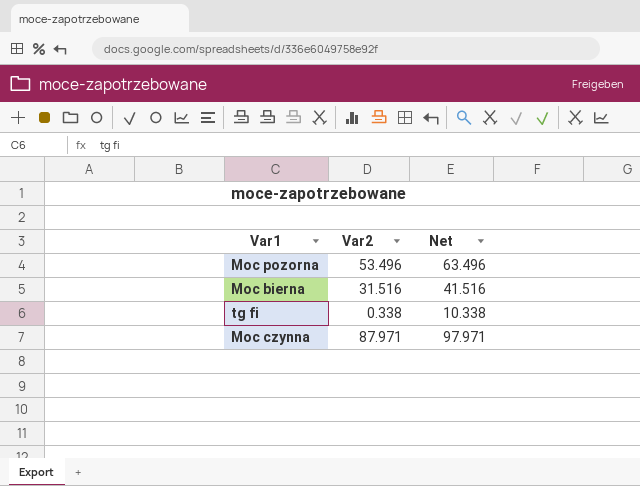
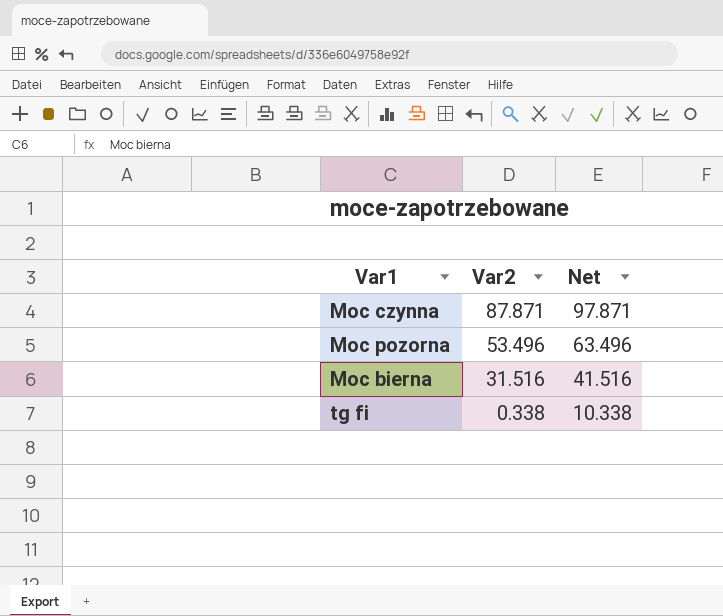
row order: none -> Var2 descending
Moc czynna | Var2: 87.971 -> 87.871
Moc czynna | Net: 97.971 -> 97.871

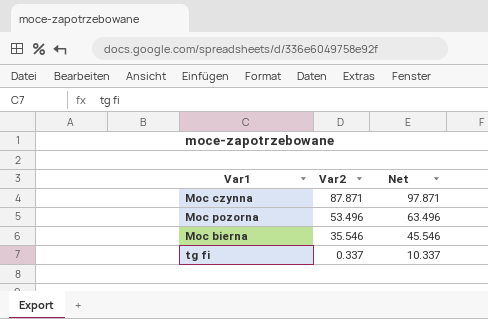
Moc bierna | Var2: 31.516 -> 35.546
Moc bierna | Net: 41.516 -> 45.546
tg fi | Var2: 0.338 -> 0.337
tg fi | Net: 10.338 -> 10.337

